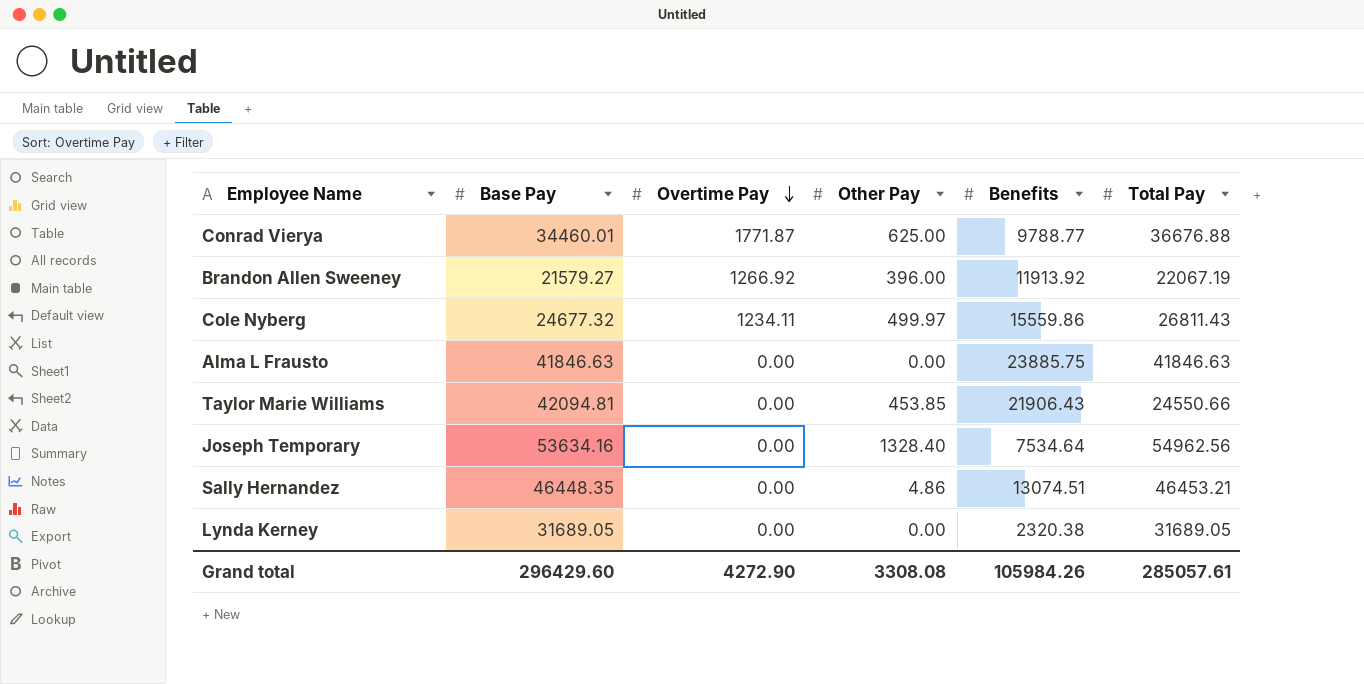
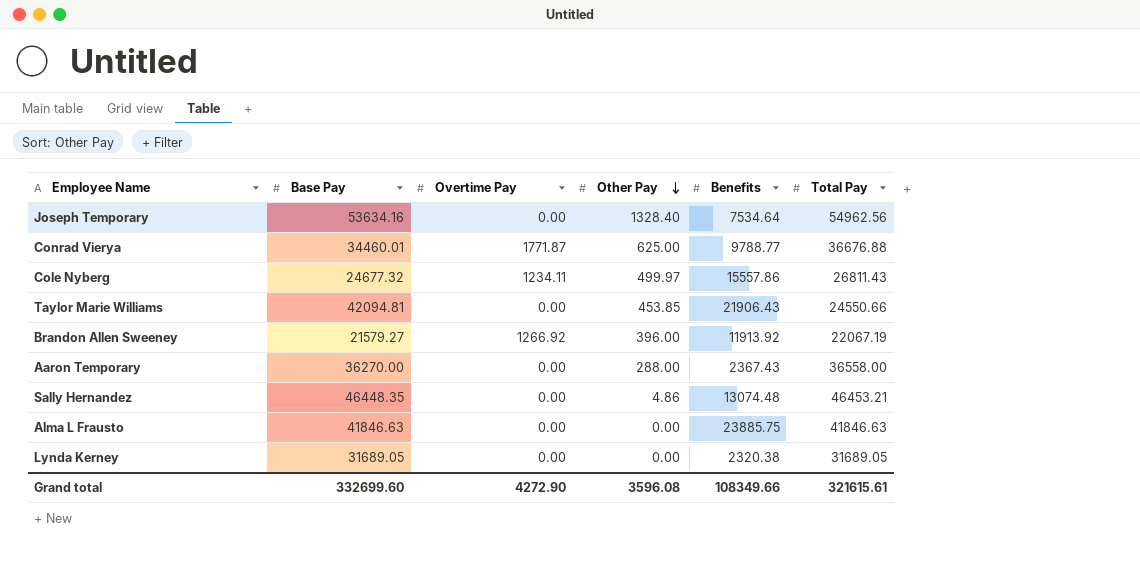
row order: Overtime Pay descending -> Other Pay descending
Cole Nyberg | Benefits: 15559.86 -> 15557.86
row Aaron Temporary: none -> 36270.00 | 0.00 | 288.00 | 2367.43 | 36558.00
Sally Hernandez | Benefits: 13074.51 -> 13074.48
Grand total | Base Pay: 296429.60 -> 332699.60
Grand total | Other Pay: 3308.08 -> 3596.08
Grand total | Benefits: 105984.26 -> 108349.66
Grand total | Total Pay: 285057.61 -> 321615.61

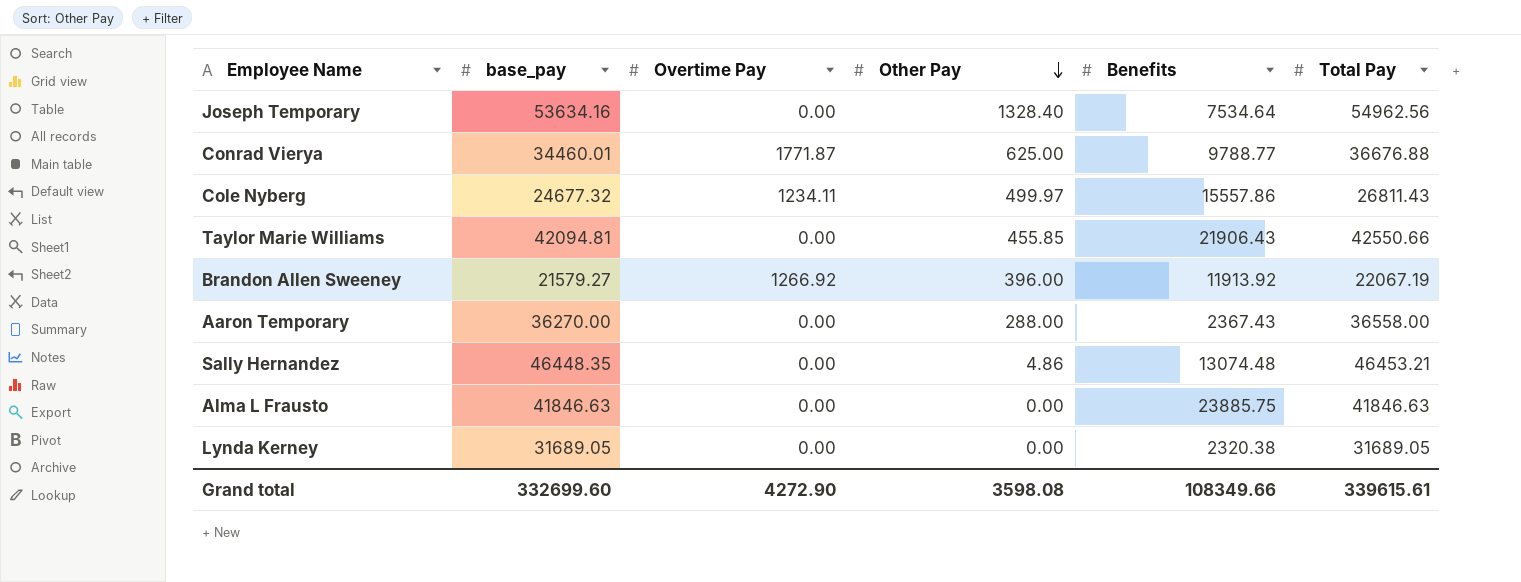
column name: Base Pay -> base_pay
Taylor Marie Williams | Other Pay: 453.85 -> 455.85
Taylor Marie Williams | Total Pay: 24550.66 -> 42550.66
Grand total | Other Pay: 3596.08 -> 3598.08
Grand total | Total Pay: 321615.61 -> 339615.61

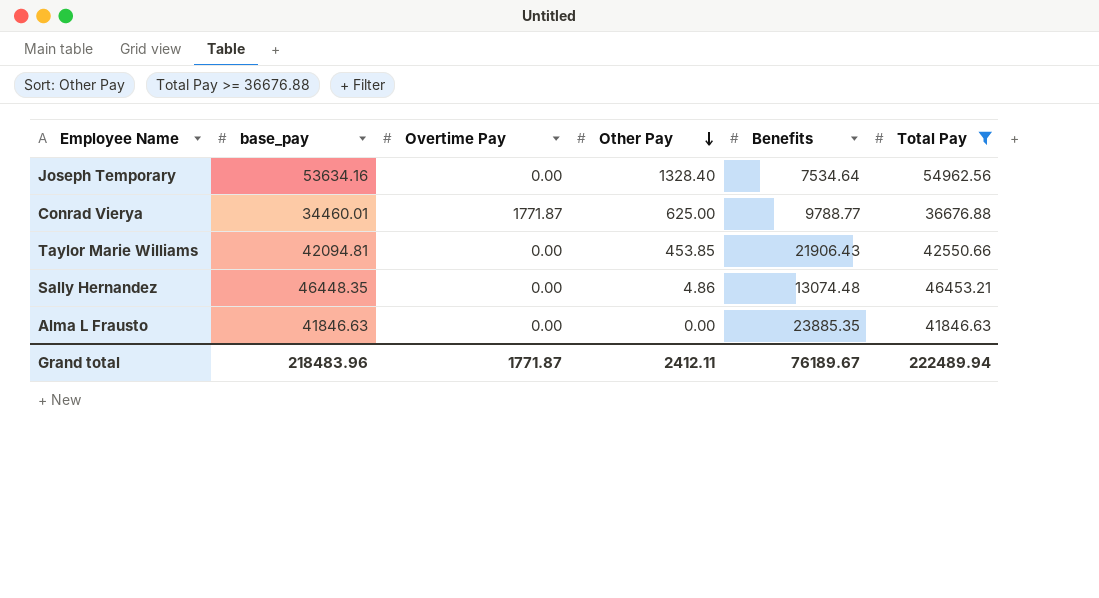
filter: none -> Total Pay >= 36676.88
Taylor Marie Williams | Other Pay: 455.85 -> 453.85
Alma L Frausto | Benefits: 23885.75 -> 23885.35
Grand total | base_pay: 332699.60 -> 218483.96
Grand total | Overtime Pay: 4272.90 -> 1771.87
Grand total | Other Pay: 3598.08 -> 2412.11
Grand total | Benefits: 108349.66 -> 76189.67
Grand total | Total Pay: 339615.61 -> 222489.94

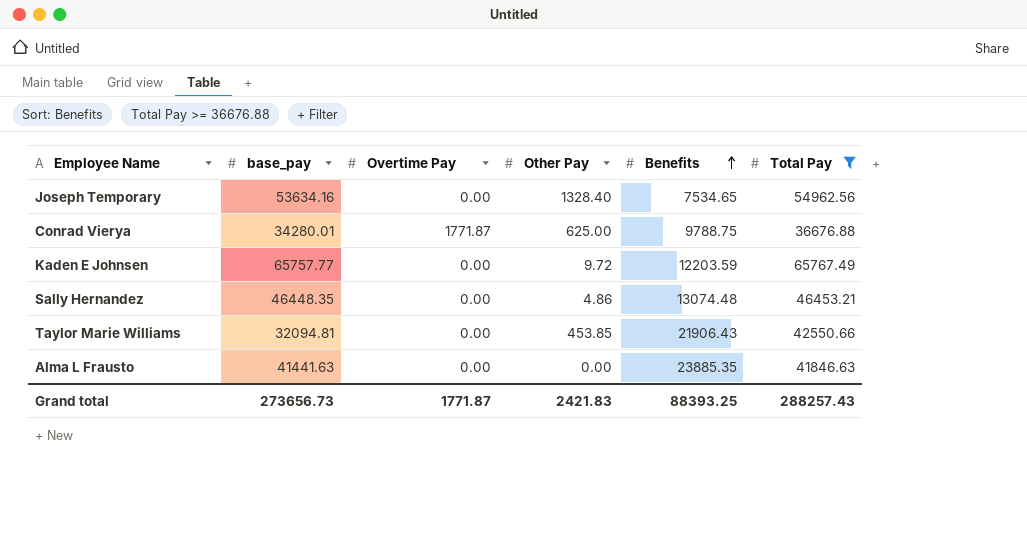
row order: Other Pay descending -> Benefits ascending
Joseph Temporary | Benefits: 7534.64 -> 7534.65
Conrad Vierya | base_pay: 34460.01 -> 34280.01
Conrad Vierya | Benefits: 9788.77 -> 9788.75
row Kaden E Johnsen: none -> 65757.77 | 0.00 | 9.72 | 12203.59 | 65767.49
Taylor Marie Williams | base_pay: 42094.81 -> 32094.81
Alma L Frausto | base_pay: 41846.63 -> 41441.63
Grand total | base_pay: 218483.96 -> 273656.73
Grand total | Other Pay: 2412.11 -> 2421.83
Grand total | Benefits: 76189.67 -> 88393.25
Grand total | Total Pay: 222489.94 -> 288257.43

